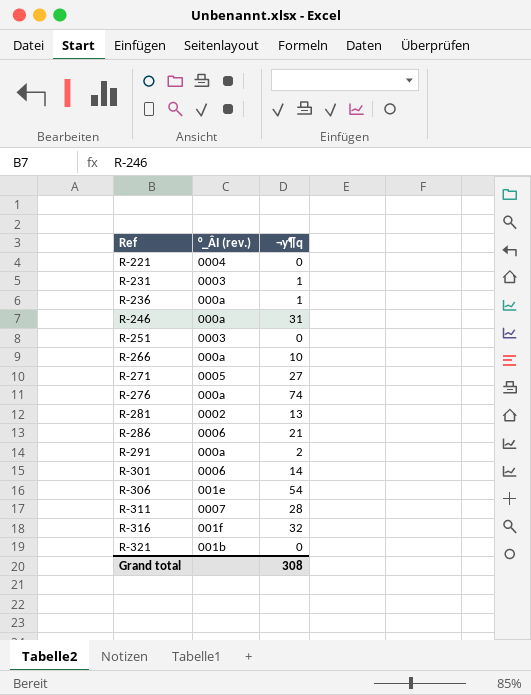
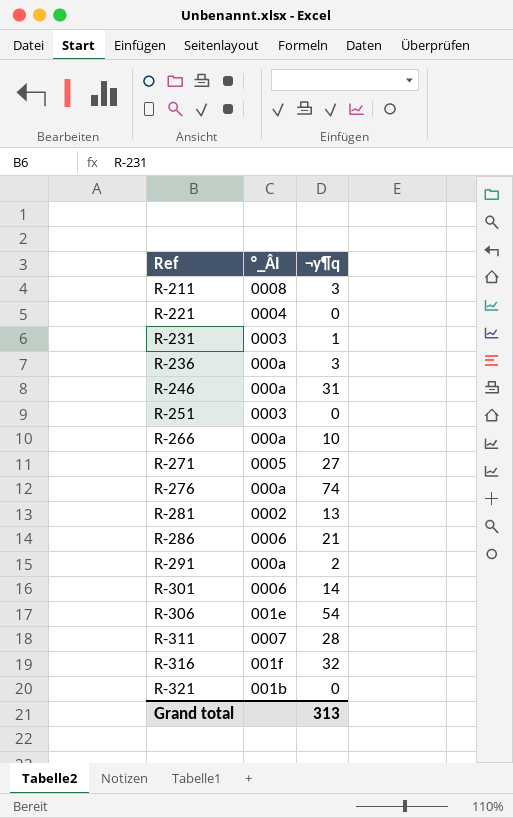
column name: °_ÂI (rev.) -> °_ÂI
row R-211: none -> 0008 | 3
R-236 | ¬y¶q: 1 -> 3
Grand total | ¬y¶q: 308 -> 313

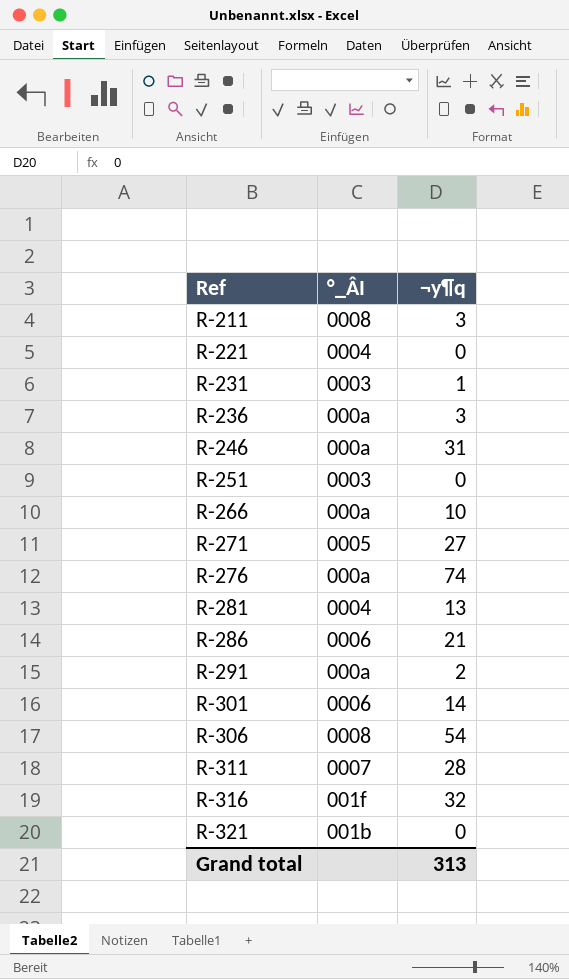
R-281 | °_ÂI: 0002 -> 0004
R-306 | °_ÂI: 001e -> 0008

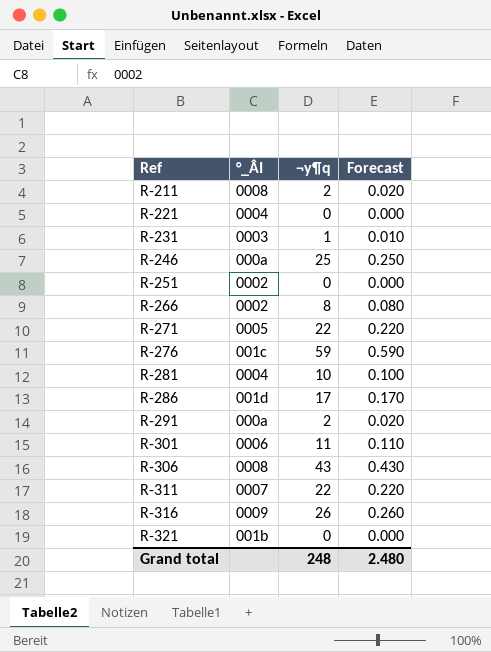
column Forecast | formula: none -> [¬y¶q] * 0.01
row R-236: 000a | 3 -> none
R-211 | ¬y¶q: 3 -> 2
R-246 | ¬y¶q: 31 -> 25
R-251 | °_ÂI: 0003 -> 0002
R-266 | °_ÂI: 000a -> 0002
R-266 | ¬y¶q: 10 -> 8
R-271 | ¬y¶q: 27 -> 22
R-276 | °_ÂI: 000a -> 001c
R-276 | ¬y¶q: 74 -> 59
R-281 | ¬y¶q: 13 -> 10
R-286 | °_ÂI: 0006 -> 001d
R-286 | ¬y¶q: 21 -> 17
R-301 | ¬y¶q: 14 -> 11
R-306 | ¬y¶q: 54 -> 43
R-311 | ¬y¶q: 28 -> 22
R-316 | °_ÂI: 001f -> 0009
R-316 | ¬y¶q: 32 -> 26
Grand total | ¬y¶q: 313 -> 248

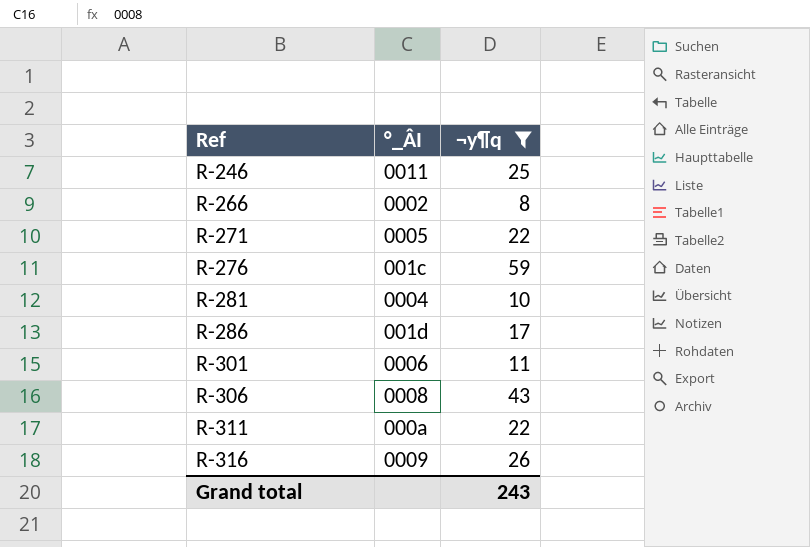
filter: none -> ¬y¶q >= 8
column Forecast | formula: [¬y¶q] * 0.01 -> none
R-246 | °_ÂI: 000a -> 0011
R-311 | °_ÂI: 0007 -> 000a
Grand total | ¬y¶q: 248 -> 243

